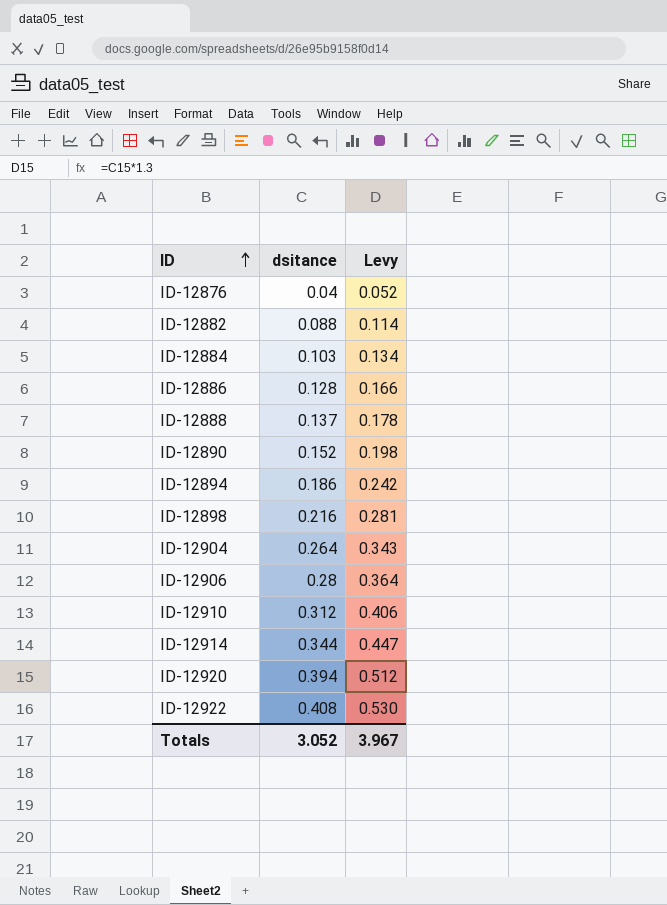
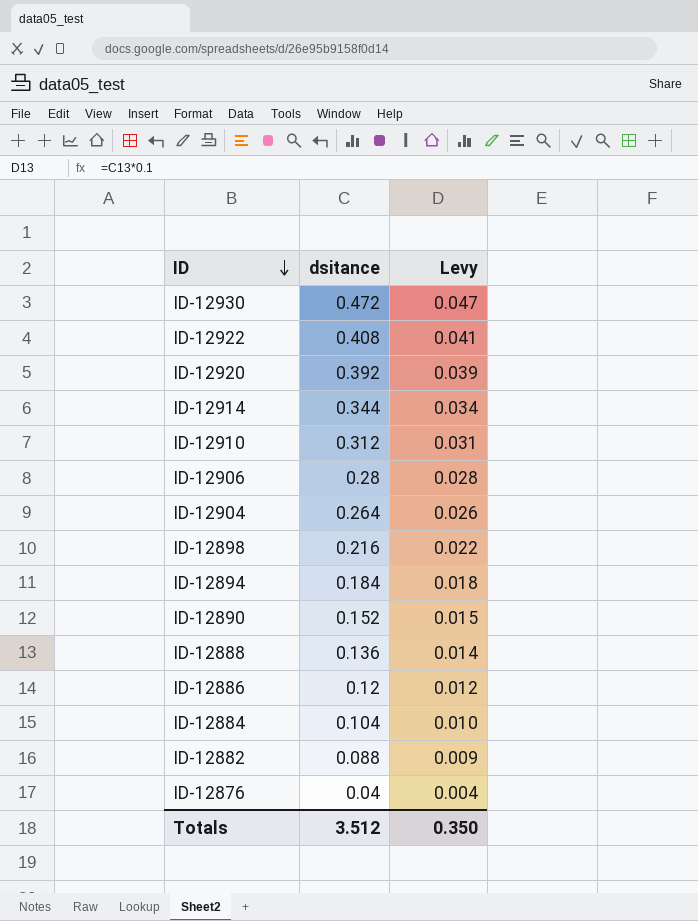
row order: ID ascending -> ID descending
column Levy | formula: [dsitance] * 1.3 -> [dsitance] * 0.1
row ID-12930: none -> 0.472 | 0.047
ID-12920 | dsitance: 0.394 -> 0.392
ID-12894 | dsitance: 0.186 -> 0.184
ID-12888 | dsitance: 0.137 -> 0.136
ID-12886 | dsitance: 0.128 -> 0.12
ID-12884 | dsitance: 0.103 -> 0.104
Totals | dsitance: 3.052 -> 3.512
Totals | Levy: 3.967 -> 0.350

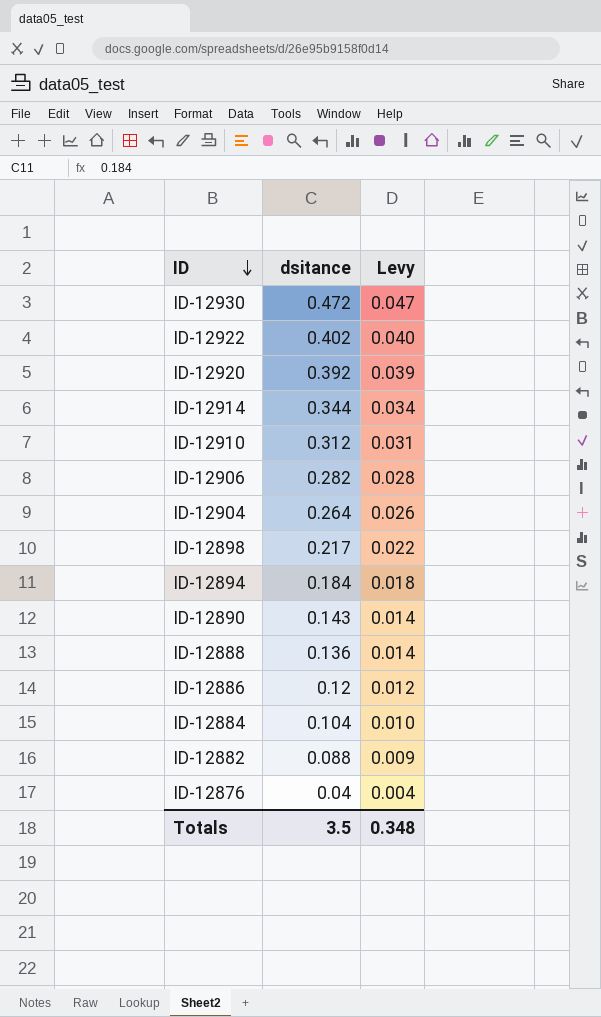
ID-12922 | dsitance: 0.408 -> 0.402
ID-12922 | Levy: 0.041 -> 0.040
ID-12906 | dsitance: 0.28 -> 0.282
ID-12898 | dsitance: 0.216 -> 0.217
ID-12890 | dsitance: 0.152 -> 0.143
ID-12890 | Levy: 0.015 -> 0.014
Totals | dsitance: 3.512 -> 3.5
Totals | Levy: 0.350 -> 0.348

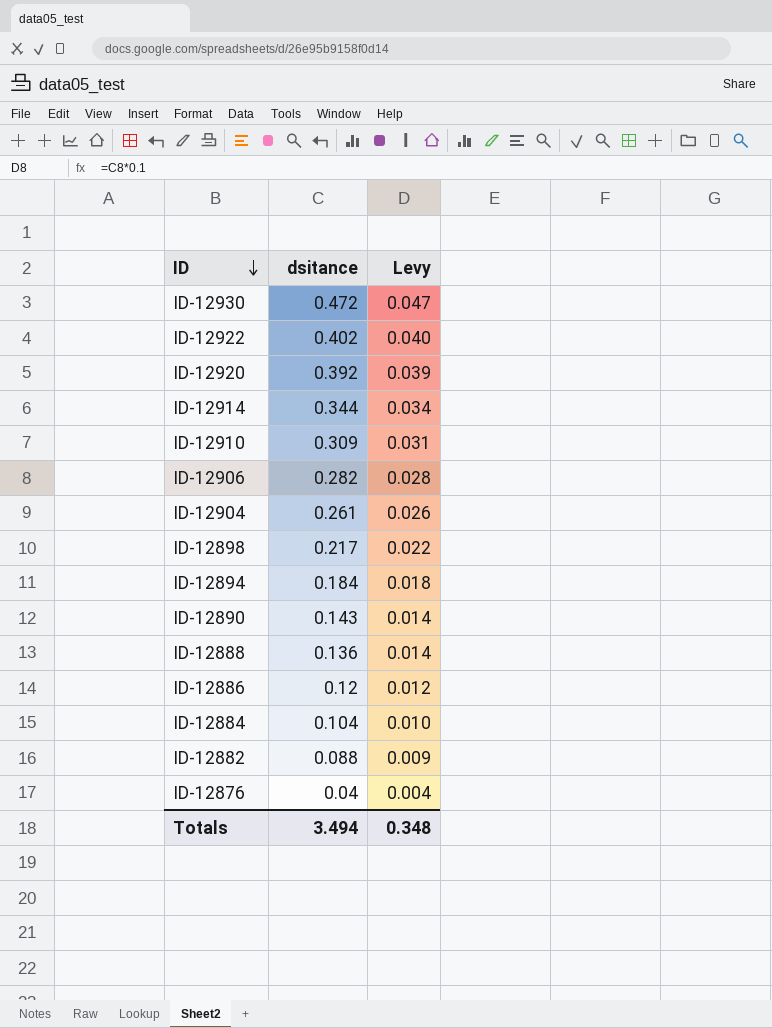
ID-12910 | dsitance: 0.312 -> 0.309
ID-12904 | dsitance: 0.264 -> 0.261
Totals | dsitance: 3.5 -> 3.494

